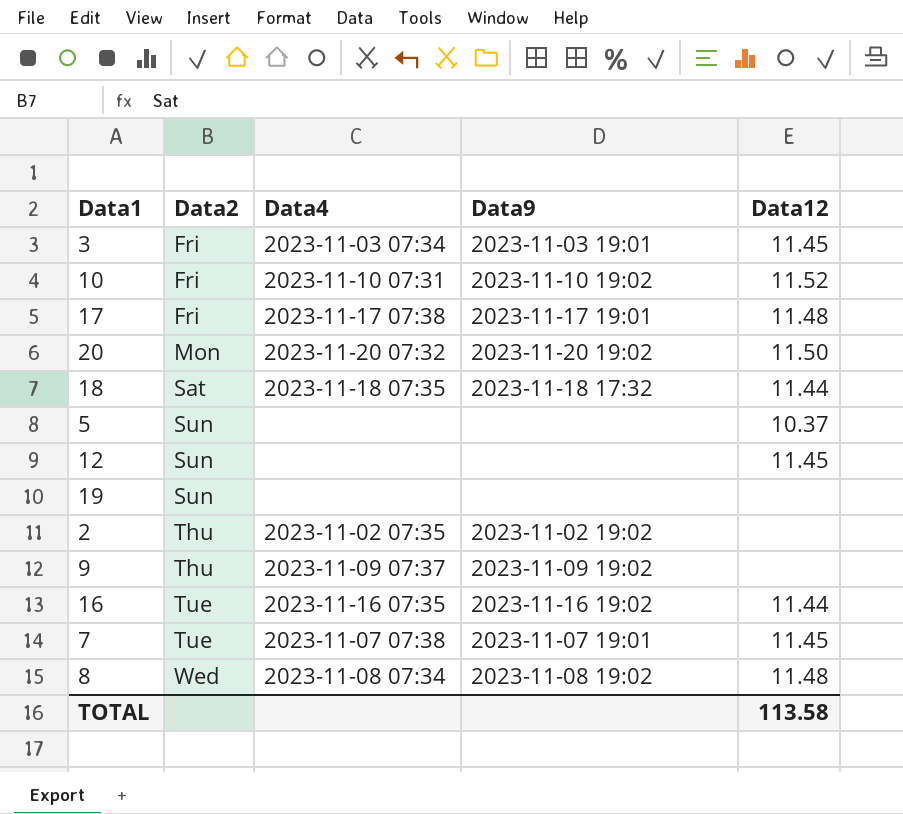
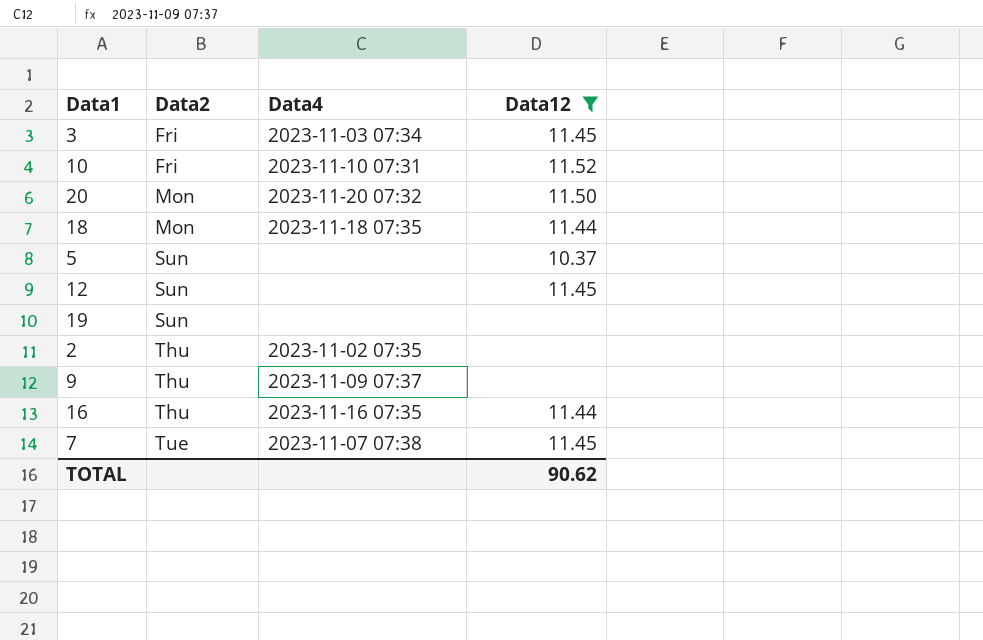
filter: none -> Data12 != 11.48
column Data9 | position: 4 -> none
18 | Data2: Sat -> Mon
16 | Data2: Tue -> Thu
TOTAL | Data12: 113.58 -> 90.62

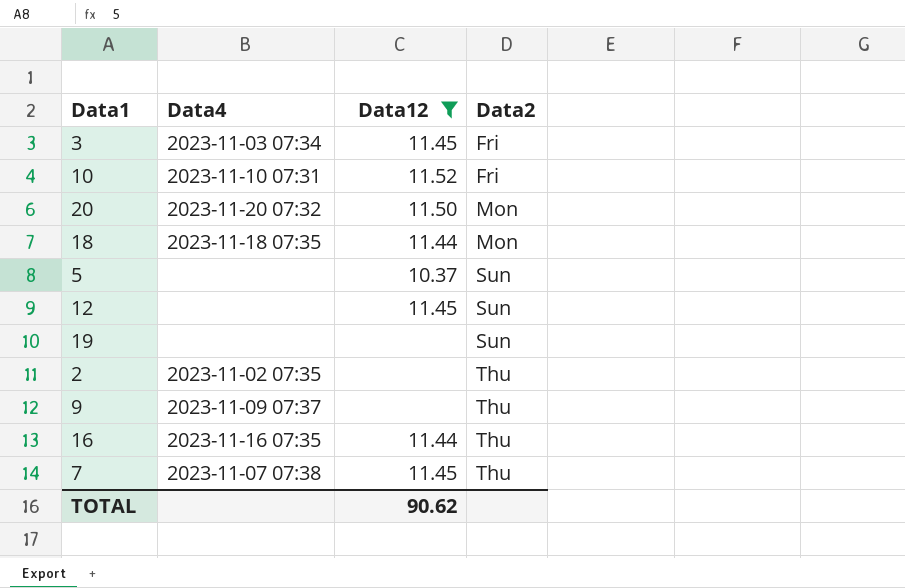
column Data2 | position: 2 -> 4
7 | Data2: Tue -> Thu

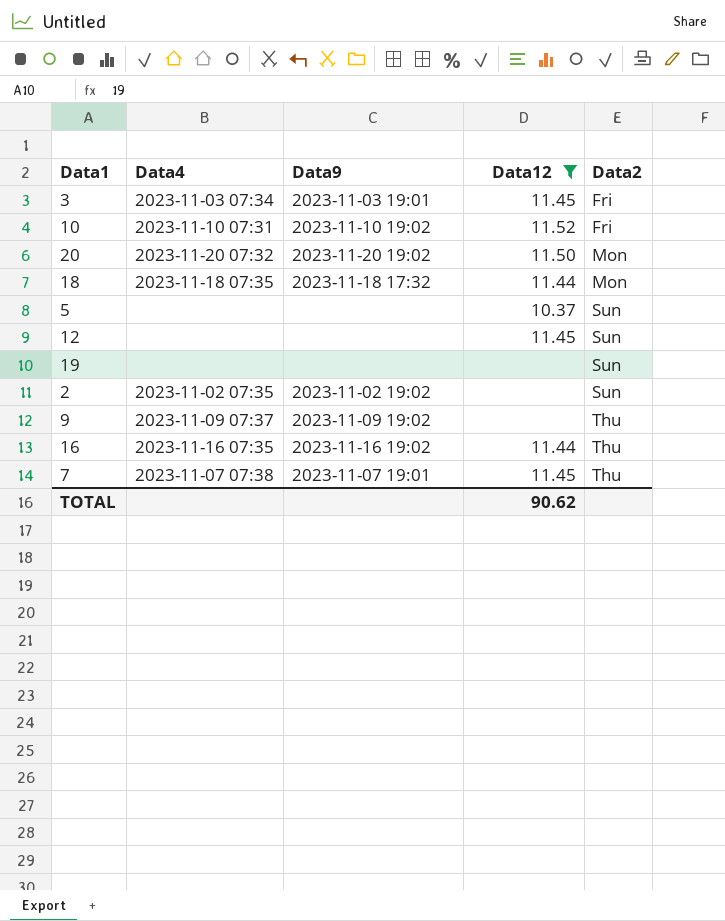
column Data9 | position: none -> 3
2 | Data2: Thu -> Sun

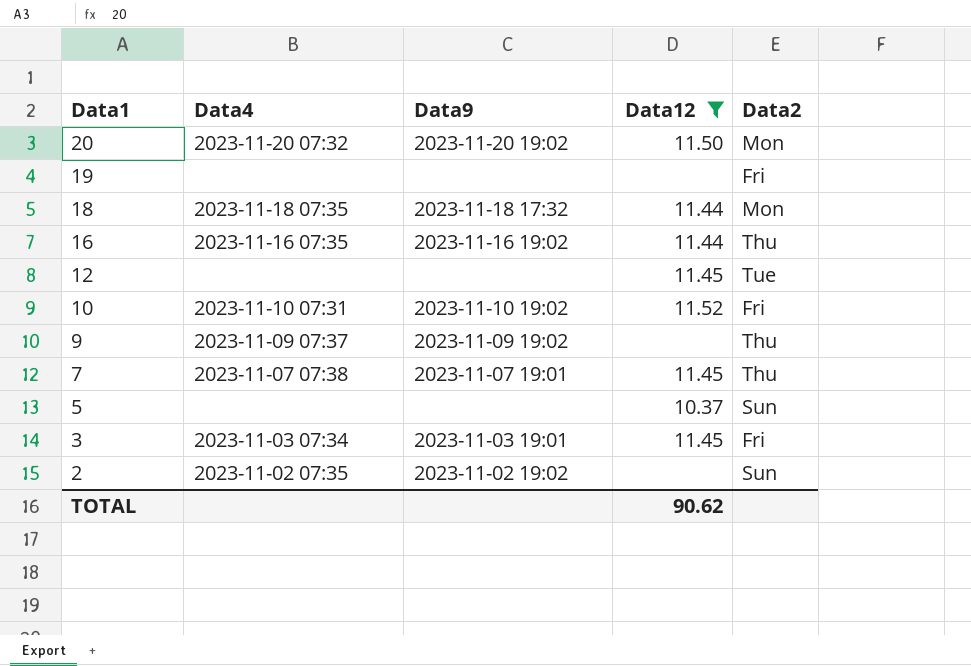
row order: Data2 ascending -> Data1 descending
19 | Data2: Sun -> Fri
12 | Data2: Sun -> Tue

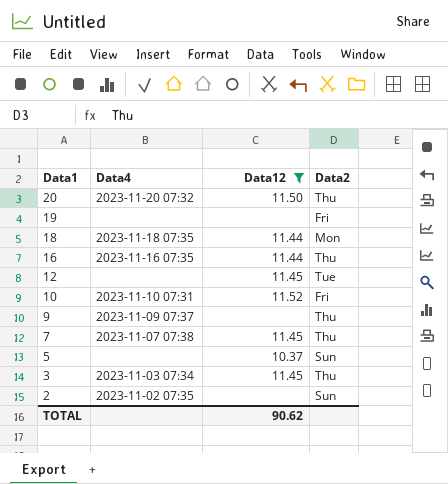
column Data9 | position: 3 -> none
20 | Data2: Mon -> Thu
3 | Data2: Fri -> Thu

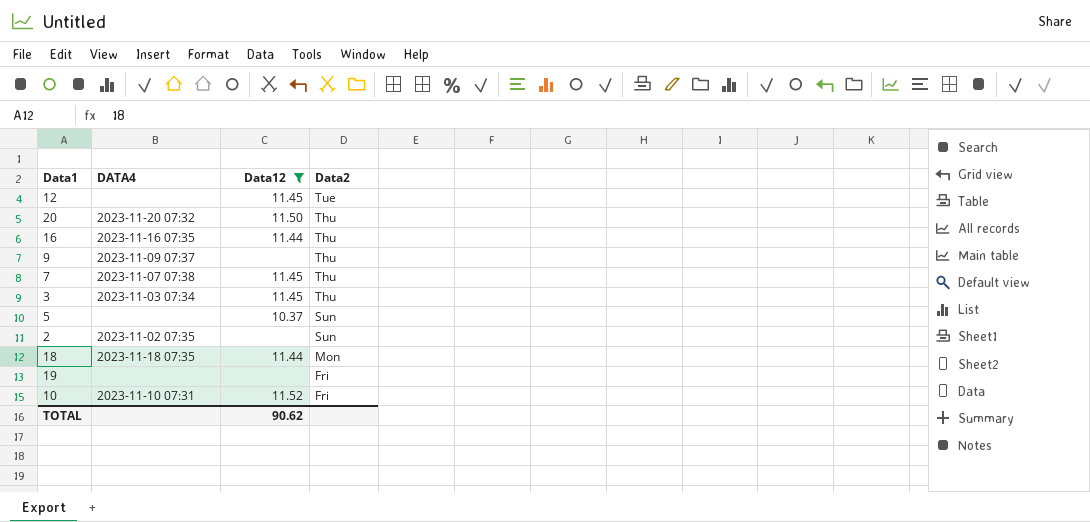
row order: Data1 descending -> Data2 descending
column name: Data4 -> DATA4

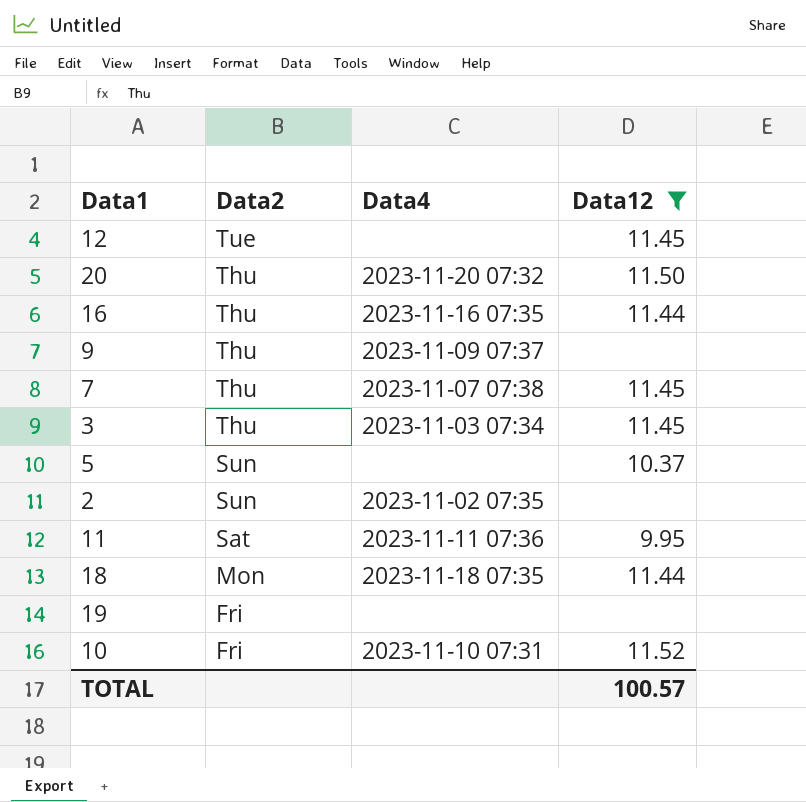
column Data2 | position: 4 -> 2
column name: DATA4 -> Data4
row 11: none -> Sat | 2023-11-11 07:36 | 9.95
TOTAL | Data12: 90.62 -> 100.57

